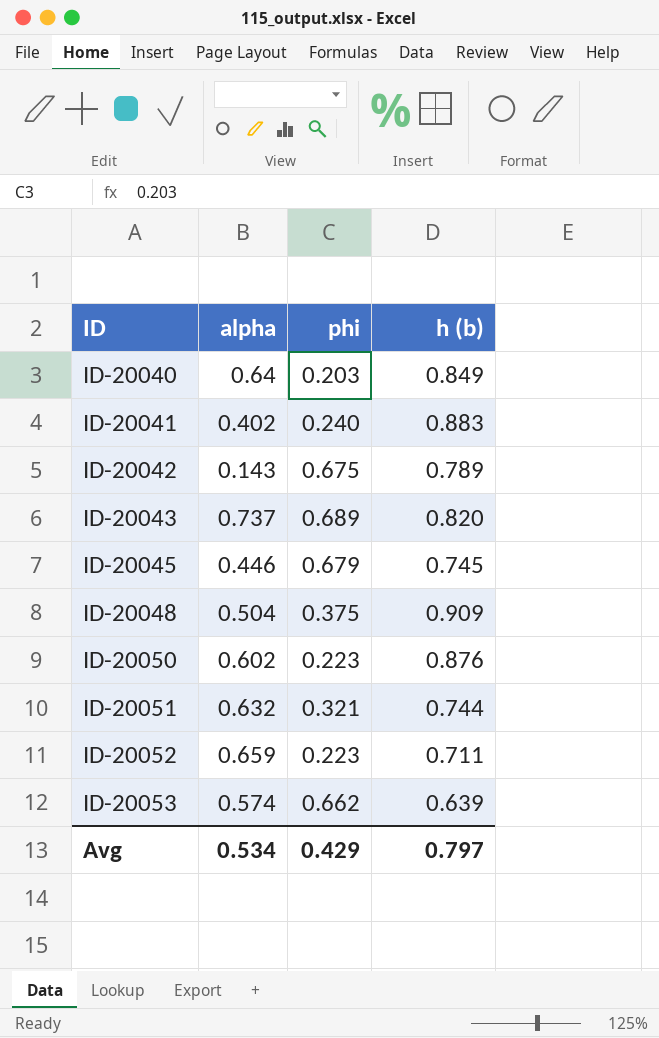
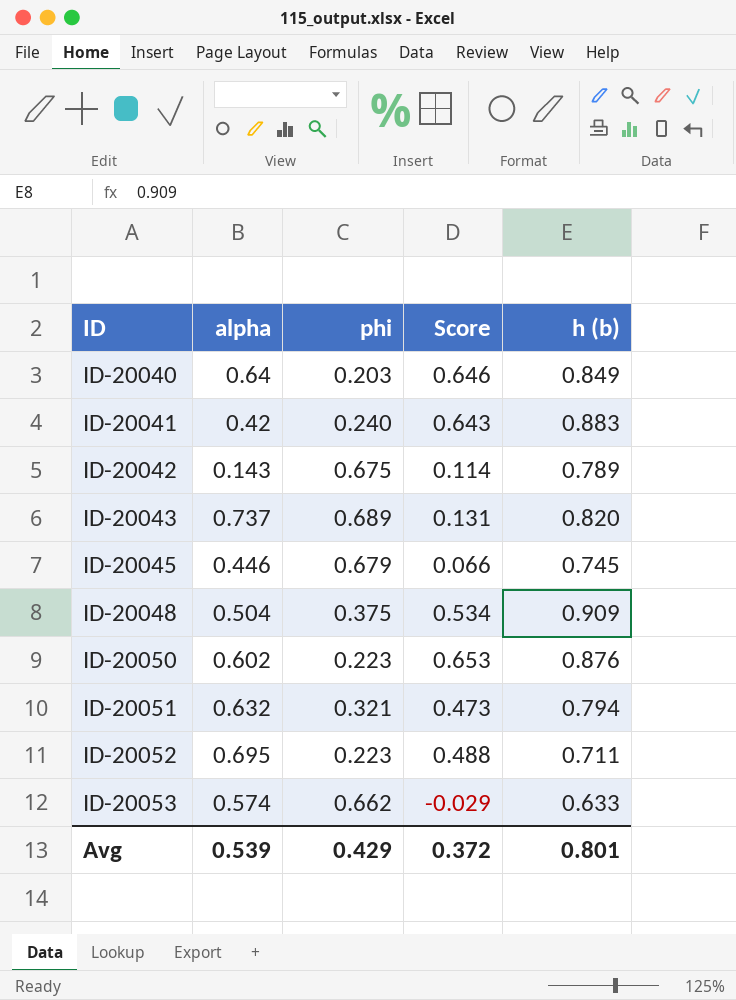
column Score | formula: none -> [h (b)] - [phi]
ID-20041 | alpha: 0.402 -> 0.42
ID-20051 | h (b): 0.744 -> 0.794
ID-20052 | alpha: 0.659 -> 0.695
ID-20053 | h (b): 0.639 -> 0.633
Avg | alpha: 0.534 -> 0.539
Avg | h (b): 0.797 -> 0.801

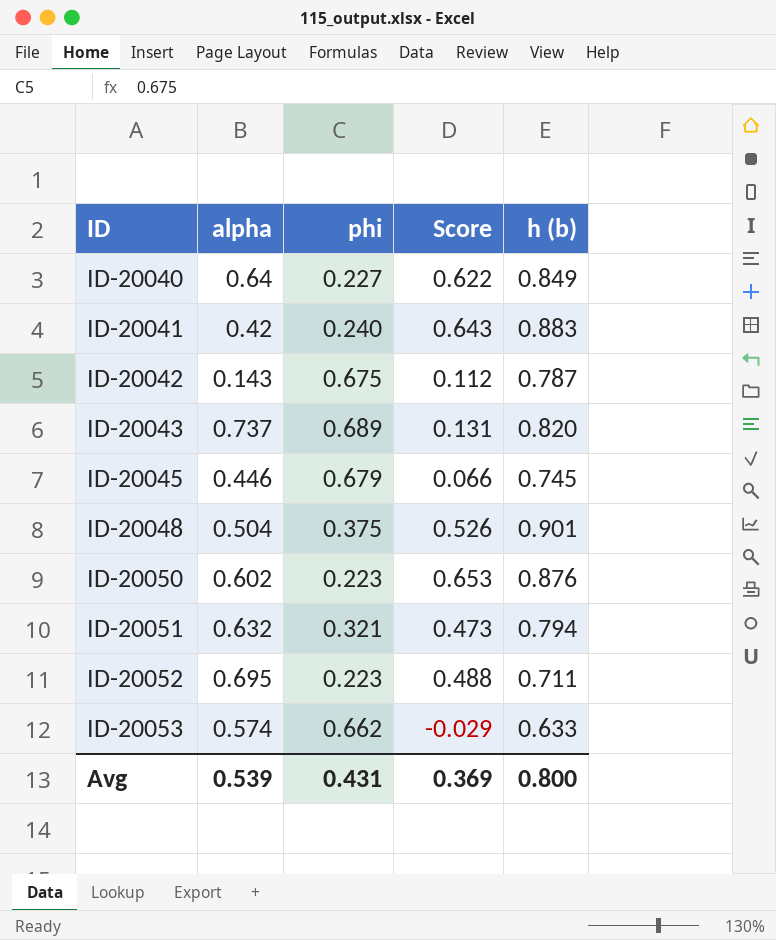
ID-20040 | phi: 0.203 -> 0.227
ID-20040 | Score: 0.646 -> 0.622
ID-20042 | Score: 0.114 -> 0.112
ID-20042 | h (b): 0.789 -> 0.787
ID-20048 | Score: 0.534 -> 0.526
ID-20048 | h (b): 0.909 -> 0.901
Avg | phi: 0.429 -> 0.431
Avg | Score: 0.372 -> 0.369
Avg | h (b): 0.801 -> 0.800

